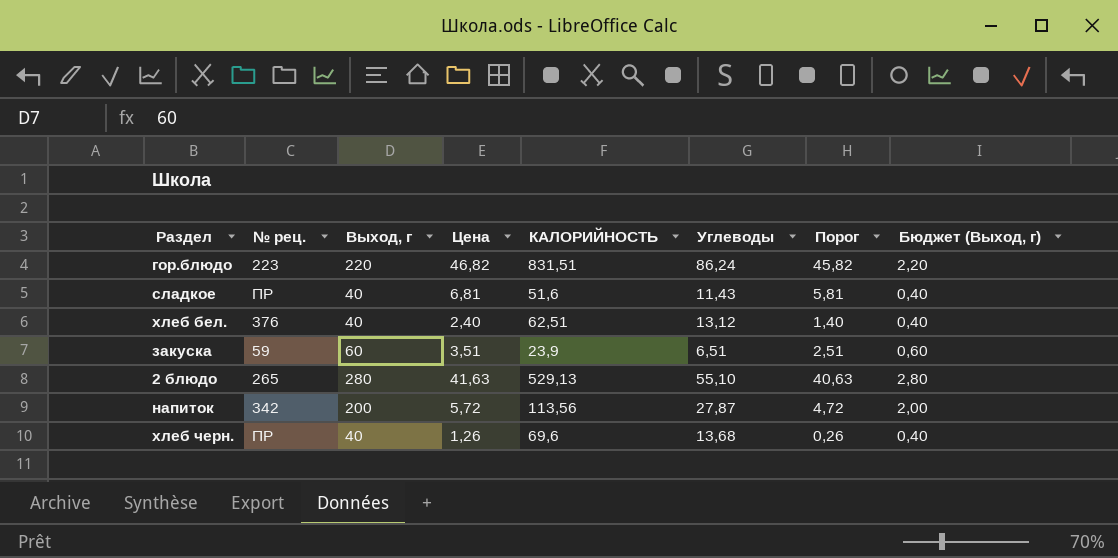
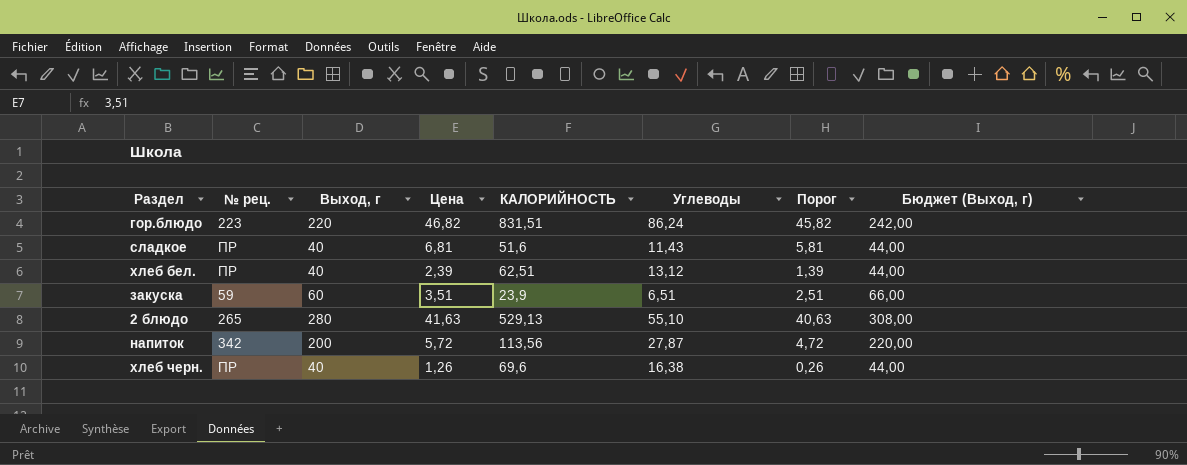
column Бюджет (Выход, г) | formula: [Выход, г] * 0,01 -> [Выход, г] * 1,1
хлеб бел. | № рец.: 376 -> ПР
хлеб бел. | Цена: 2,40 -> 2,39
хлеб бел. | Порог: 1,40 -> 1,39
хлеб черн. | Углеводы: 13,68 -> 16,38

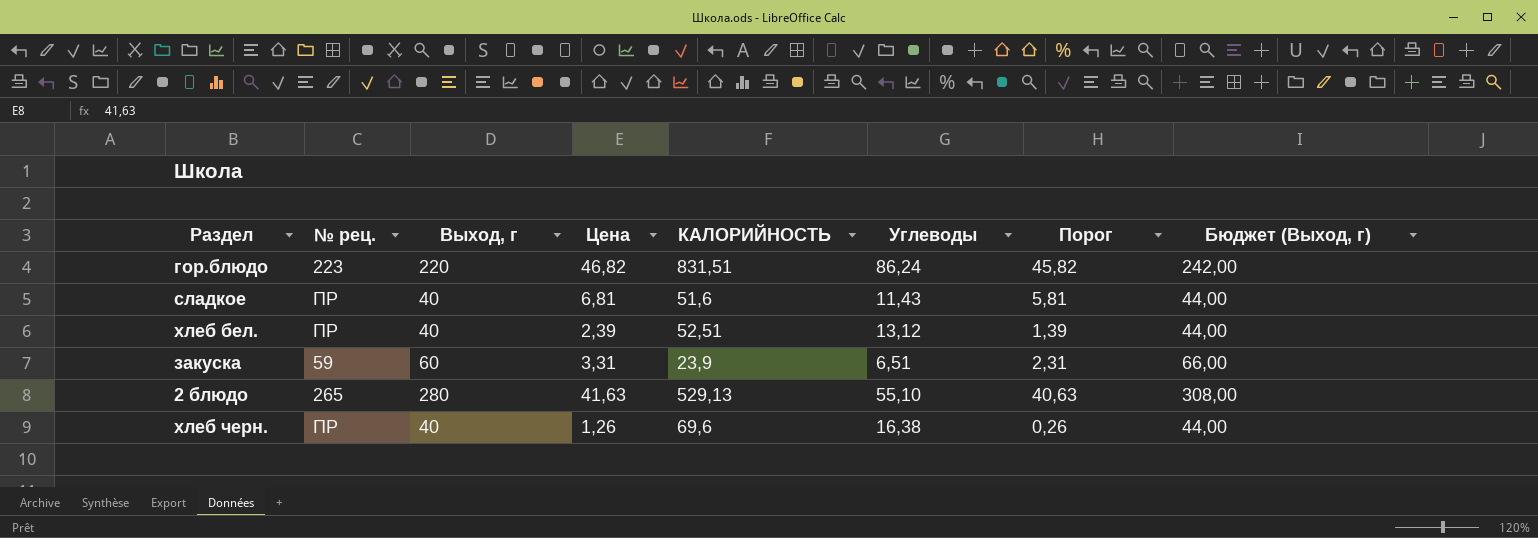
row напиток: 342 | 200 | 5,72 | 113,56 | 27,87 | 4,72 | 220,00 -> none
хлеб бел. | КАЛОРИЙНОСТЬ: 62,51 -> 52,51
закуска | Цена: 3,51 -> 3,31
закуска | Порог: 2,51 -> 2,31

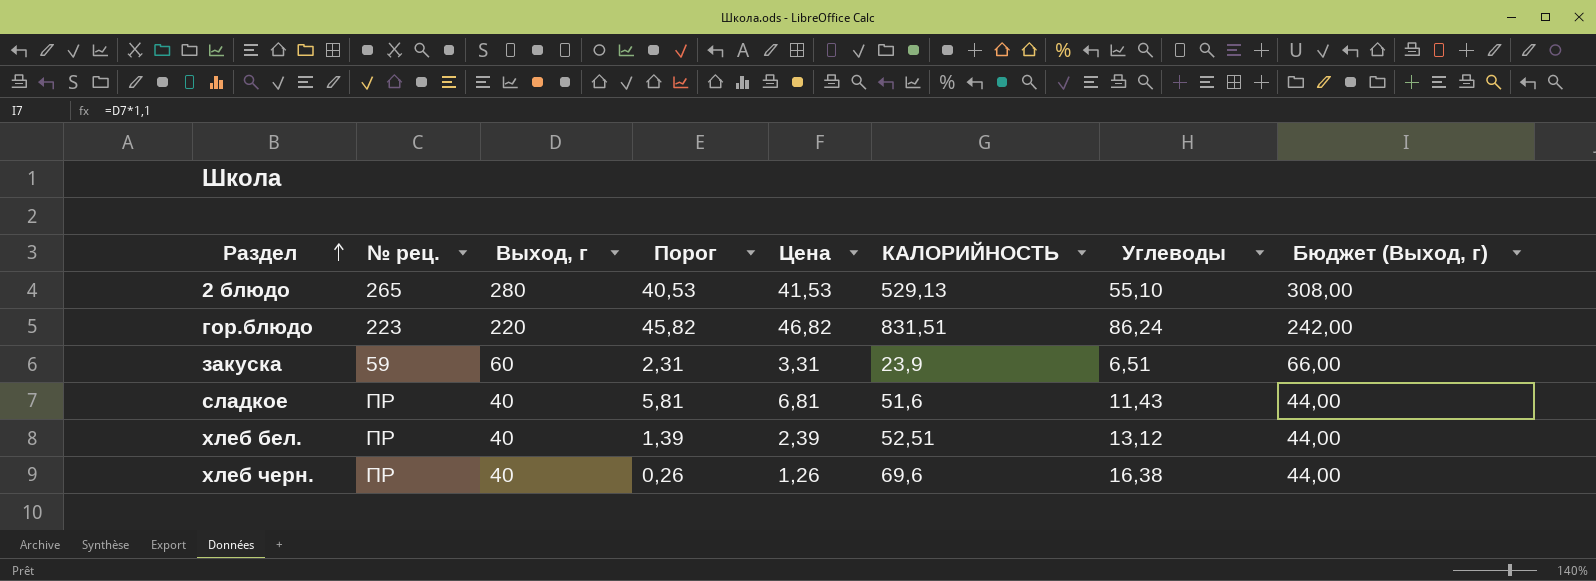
row order: none -> Раздел ascending
column Порог | position: 7 -> 4
2 блюдо | Порог: 40,63 -> 40,53
2 блюдо | Цена: 41,63 -> 41,53

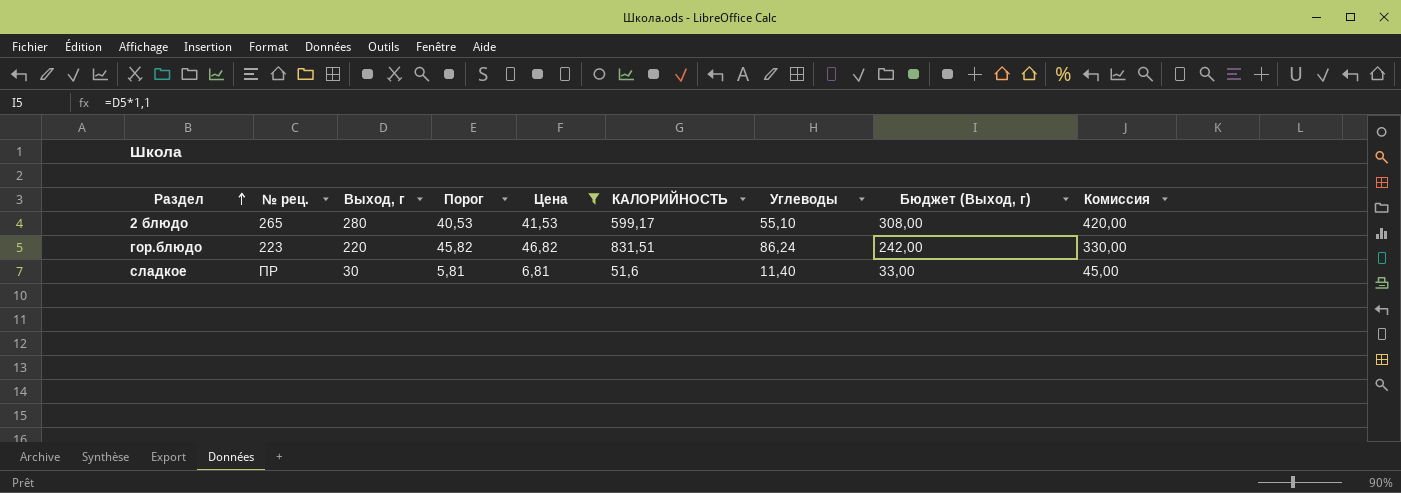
filter: none -> Цена >= 6,81
column Комиссия | formula: none -> [Выход, г] * 1,5
2 блюдо | КАЛОРИЙНОСТЬ: 529,13 -> 599,17
сладкое | Выход, г: 40 -> 30
сладкое | Углеводы: 11,43 -> 11,40
сладкое | Бюджет (Выход, г): 44,00 -> 33,00

